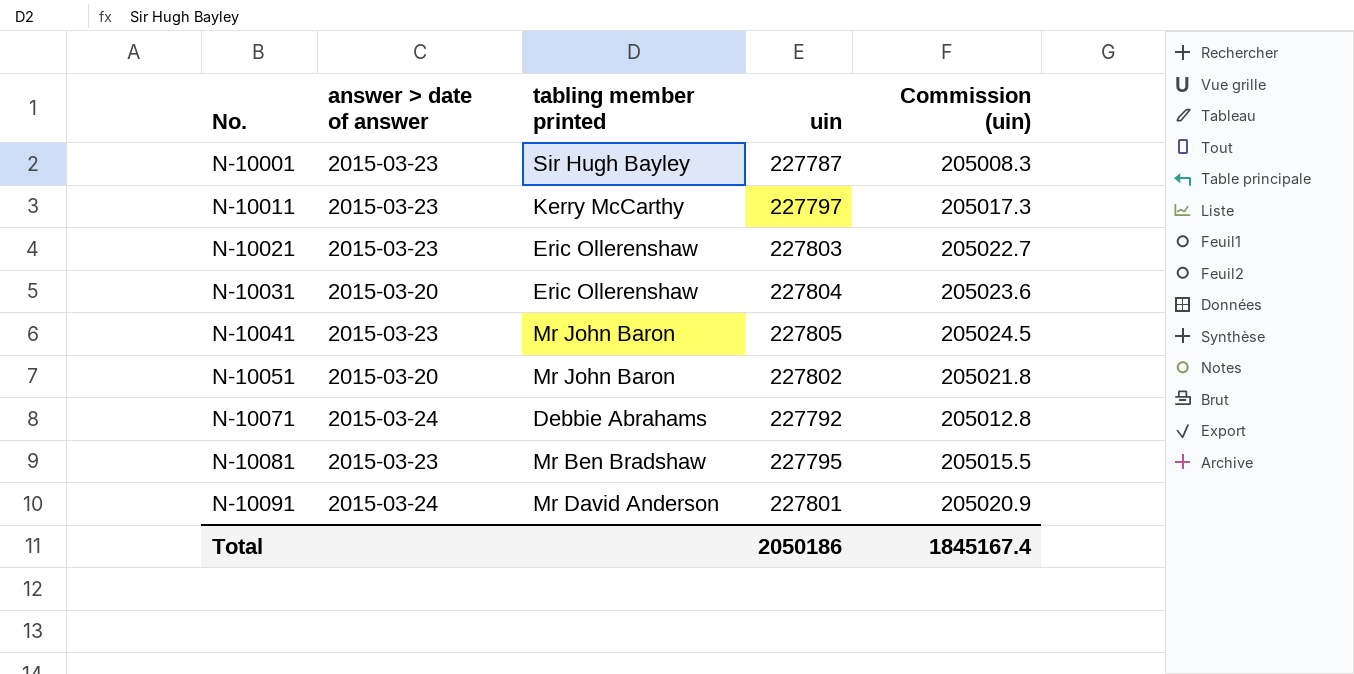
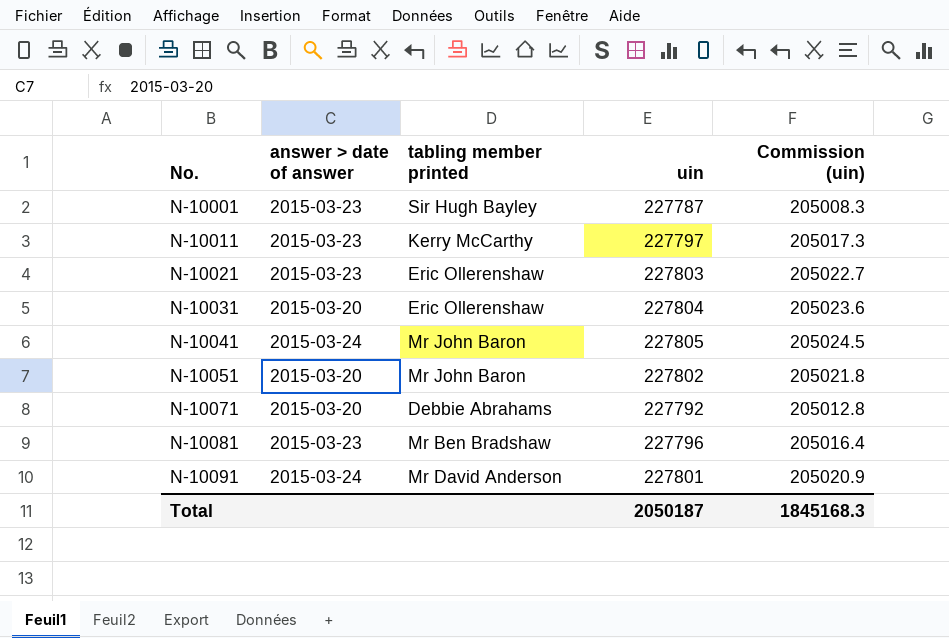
N-10041 | answer > date of answer: 2015-03-23 -> 2015-03-24
N-10071 | answer > date of answer: 2015-03-24 -> 2015-03-20
N-10081 | uin: 227795 -> 227796
N-10081 | Commission (uin): 205015.5 -> 205016.4
Total | uin: 2050186 -> 2050187
Total | Commission (uin): 1845167.4 -> 1845168.3

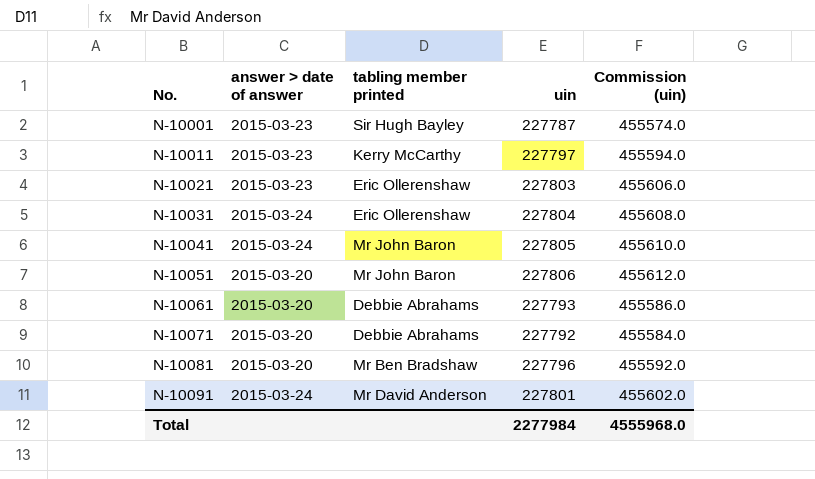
column Commission (uin) | formula: [uin] * 0.9 -> [uin] * 2
N-10031 | answer > date of answer: 2015-03-20 -> 2015-03-24
N-10051 | uin: 227802 -> 227806
row N-10061: none -> 2015-03-20 | Debbie Abrahams | 227793 | 455586.0
N-10081 | answer > date of answer: 2015-03-23 -> 2015-03-20
Total | uin: 2050187 -> 2277984
Total | Commission (uin): 1845168.3 -> 4555968.0

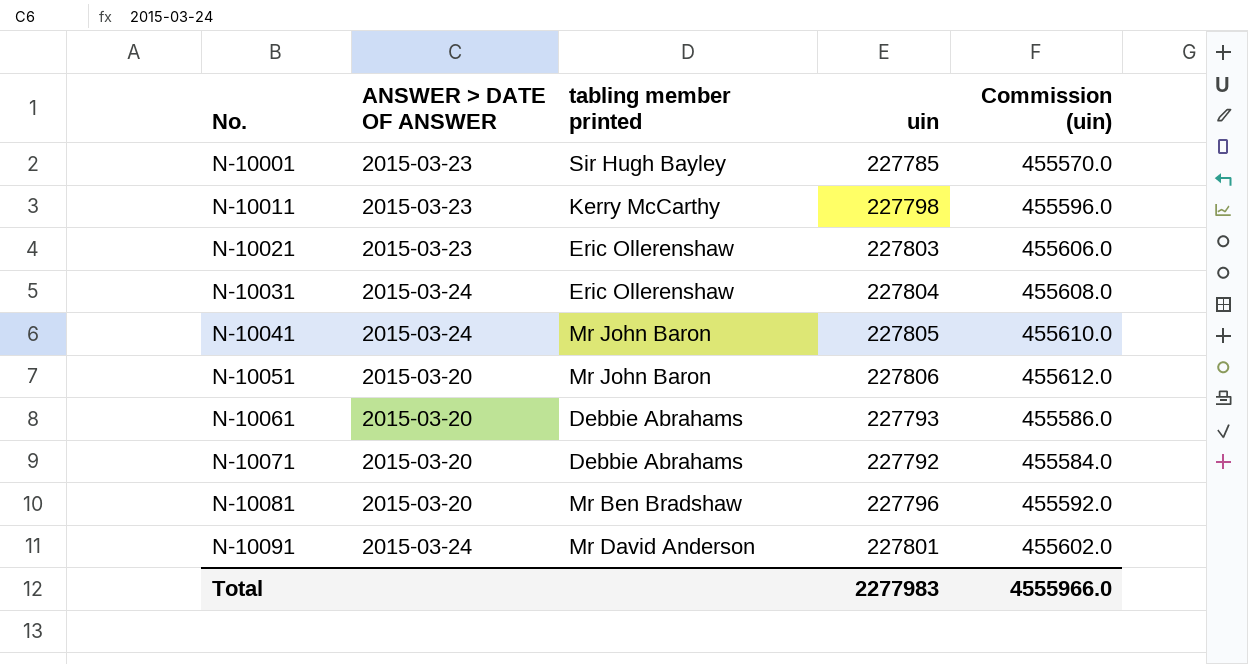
column name: answer > date of answer -> ANSWER > DATE OF ANSWER
N-10001 | uin: 227787 -> 227785
N-10001 | Commission (uin): 455574.0 -> 455570.0
N-10011 | uin: 227797 -> 227798
N-10011 | Commission (uin): 455594.0 -> 455596.0
Total | uin: 2277984 -> 2277983
Total | Commission (uin): 4555968.0 -> 4555966.0

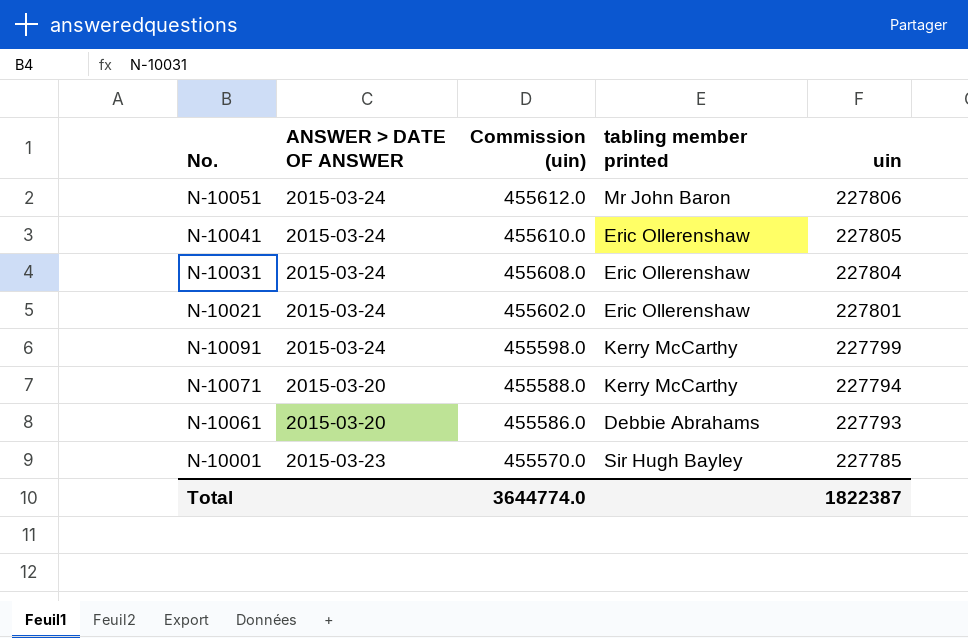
row order: No. ascending -> Commission (uin) descending
column Commission (uin) | position: 5 -> 3
row N-10011: 2015-03-23 | Kerry McCarthy | 227798 | 455596.0 -> none
row N-10081: 2015-03-20 | Mr Ben Bradshaw | 227796 | 455592.0 -> none
N-10051 | ANSWER > DATE OF ANSWER: 2015-03-20 -> 2015-03-24
N-10041 | tabling member printed: Mr John Baron -> Eric Ollerenshaw
N-10021 | ANSWER > DATE OF ANSWER: 2015-03-23 -> 2015-03-24
N-10021 | Commission (uin): 455606.0 -> 455602.0
N-10021 | uin: 227803 -> 227801
N-10091 | Commission (uin): 455602.0 -> 455598.0
N-10091 | tabling member printed: Mr David Anderson -> Kerry McCarthy
N-10091 | uin: 227801 -> 227799
N-10071 | Commission (uin): 455584.0 -> 455588.0
N-10071 | tabling member printed: Debbie Abrahams -> Kerry McCarthy
N-10071 | uin: 227792 -> 227794
Total | Commission (uin): 4555966.0 -> 3644774.0
Total | uin: 2277983 -> 1822387

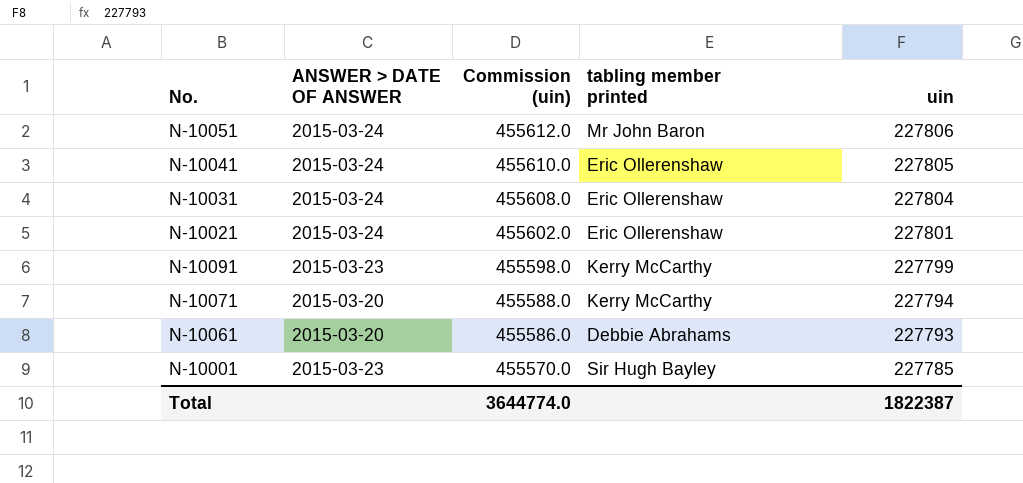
N-10091 | ANSWER > DATE OF ANSWER: 2015-03-24 -> 2015-03-23

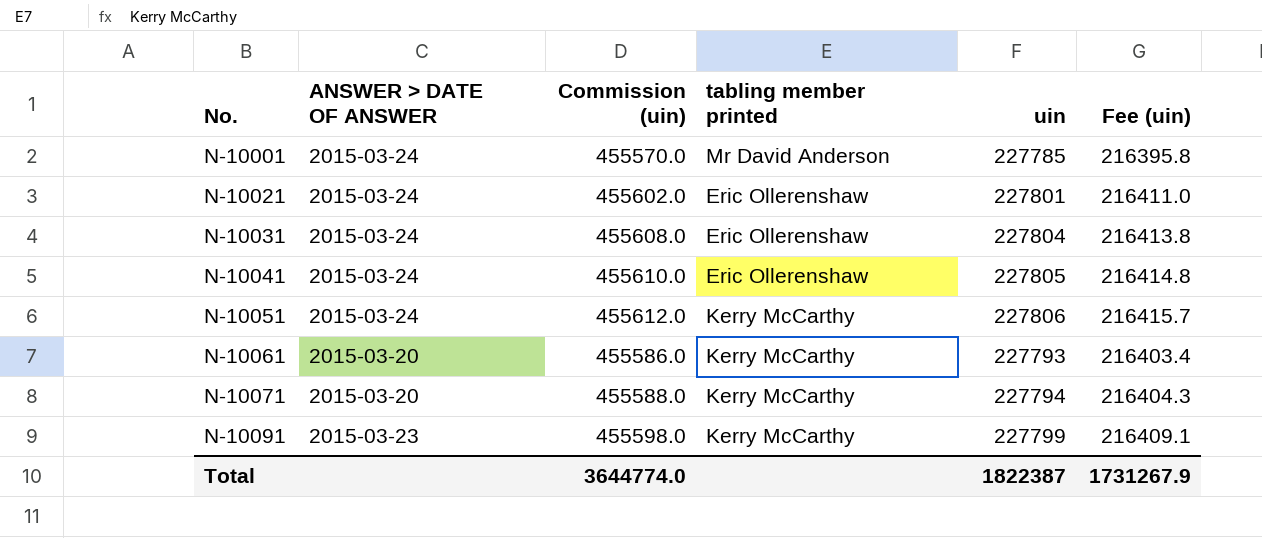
row order: Commission (uin) descending -> No. ascending
column Fee (uin) | formula: none -> [uin] * 0.95
N-10001 | ANSWER > DATE OF ANSWER: 2015-03-23 -> 2015-03-24
N-10001 | tabling member printed: Sir Hugh Bayley -> Mr David Anderson
N-10051 | tabling member printed: Mr John Baron -> Kerry McCarthy
N-10061 | tabling member printed: Debbie Abrahams -> Kerry McCarthy

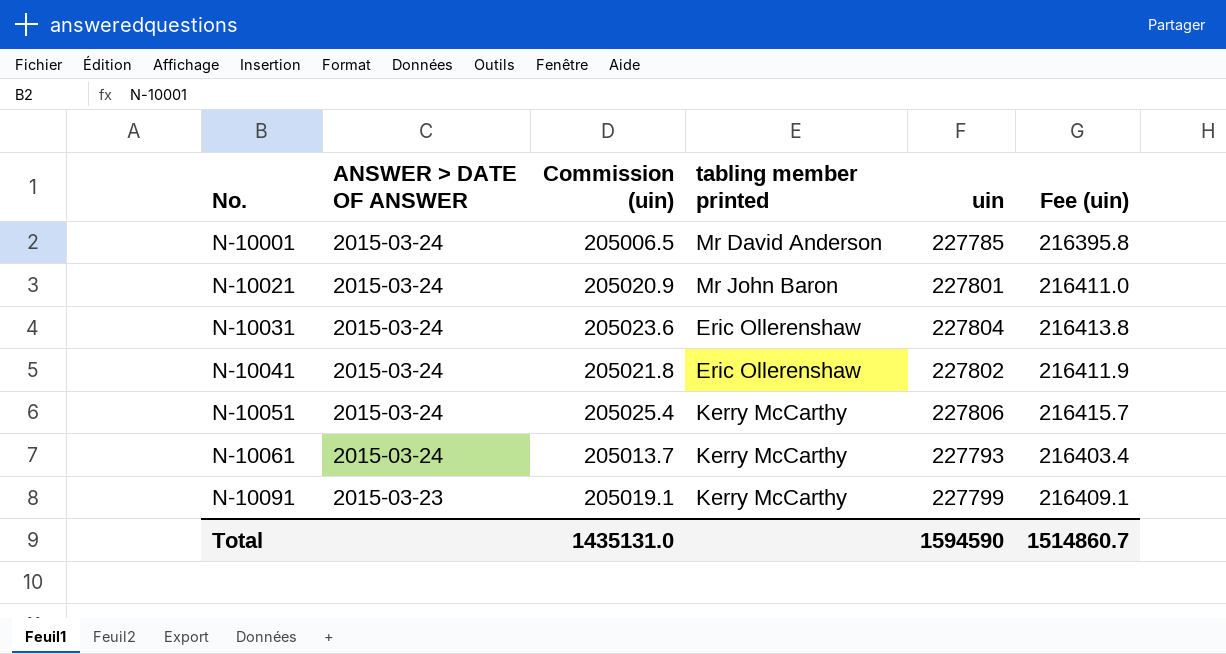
column Commission (uin) | formula: [uin] * 2 -> [uin] * 0.9
row N-10071: 2015-03-20 | 455588.0 | Kerry McCarthy | 227794 | 216404.3 -> none
N-10021 | tabling member printed: Eric Ollerenshaw -> Mr John Baron
N-10041 | uin: 227805 -> 227802
N-10041 | Fee (uin): 216414.8 -> 216411.9
N-10061 | ANSWER > DATE OF ANSWER: 2015-03-20 -> 2015-03-24
Total | Commission (uin): 3644774.0 -> 1435131.0
Total | uin: 1822387 -> 1594590
Total | Fee (uin): 1731267.9 -> 1514860.7

